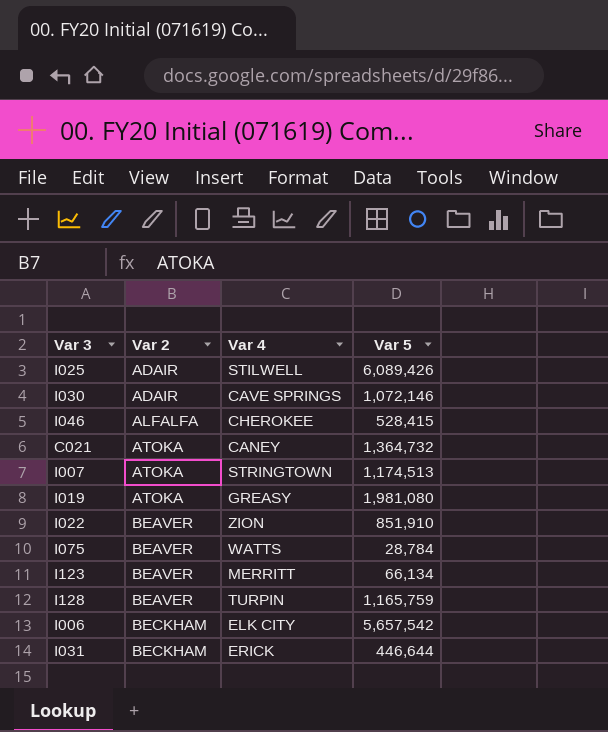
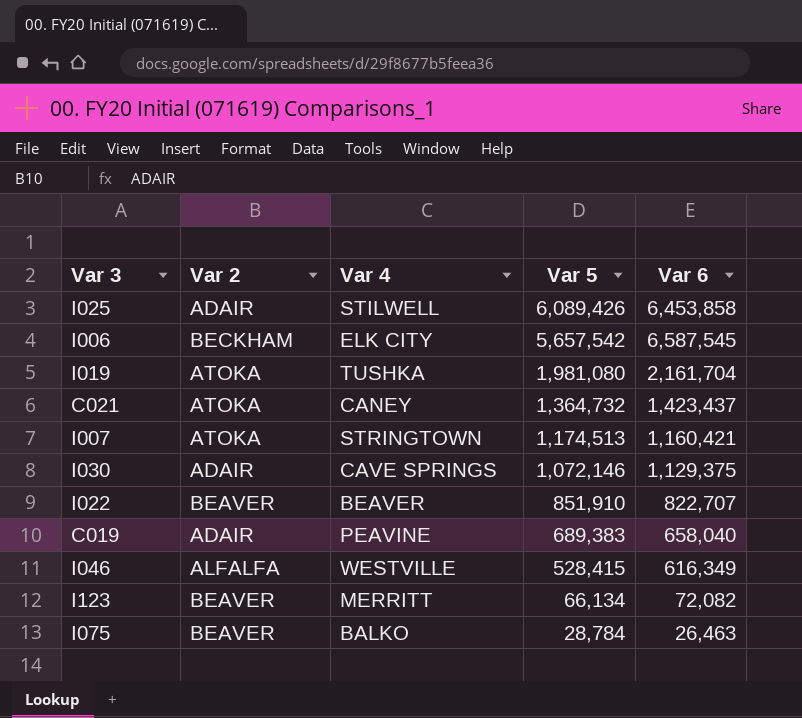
row order: Var 2 ascending -> Var 5 descending
column Var 6 | position: none -> 5
row I128: BEAVER | TURPIN | 1,165,759 -> none
row I031: BECKHAM | ERICK | 446,644 -> none
I019 | Var 4: GREASY -> TUSHKA
I022 | Var 4: ZION -> BEAVER
row C019: none -> ADAIR | PEAVINE | 689,383 | 658,040
I046 | Var 4: CHEROKEE -> WESTVILLE
I075 | Var 4: WATTS -> BALKO

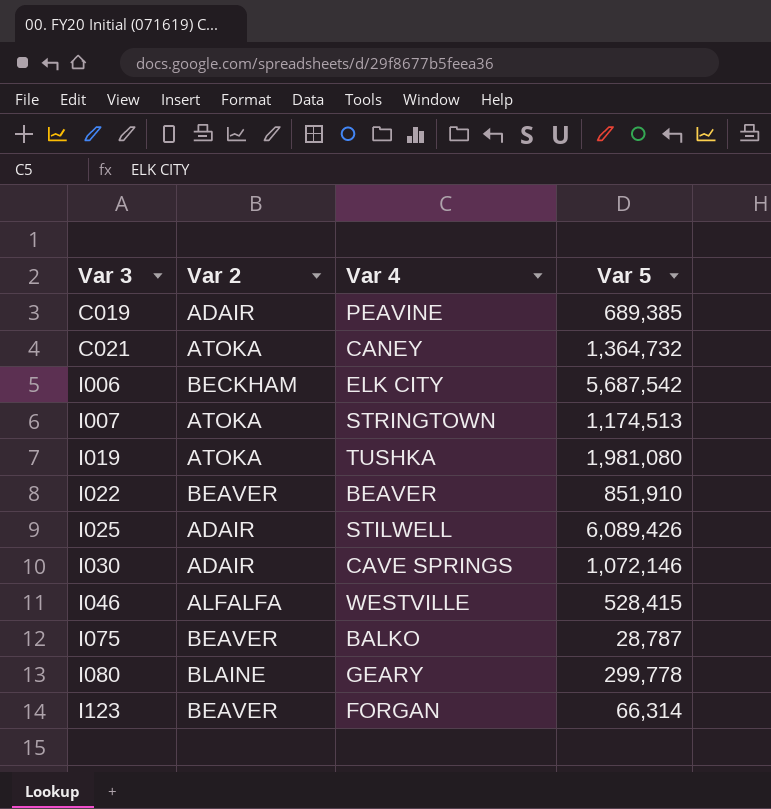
row order: Var 5 descending -> Var 3 ascending
column Var 6 | position: 5 -> none
C019 | Var 5: 689,383 -> 689,385
I006 | Var 5: 5,657,542 -> 5,687,542
I075 | Var 5: 28,784 -> 28,787
row I080: none -> BLAINE | GEARY | 299,778
I123 | Var 4: MERRITT -> FORGAN
I123 | Var 5: 66,134 -> 66,314

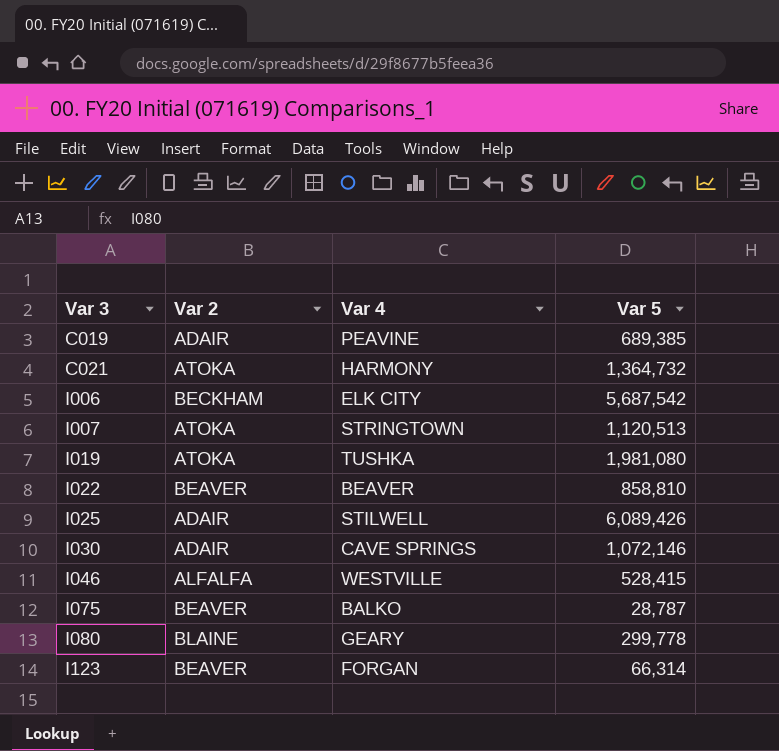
C021 | Var 4: CANEY -> HARMONY
I007 | Var 5: 1,174,513 -> 1,120,513
I022 | Var 5: 851,910 -> 858,810

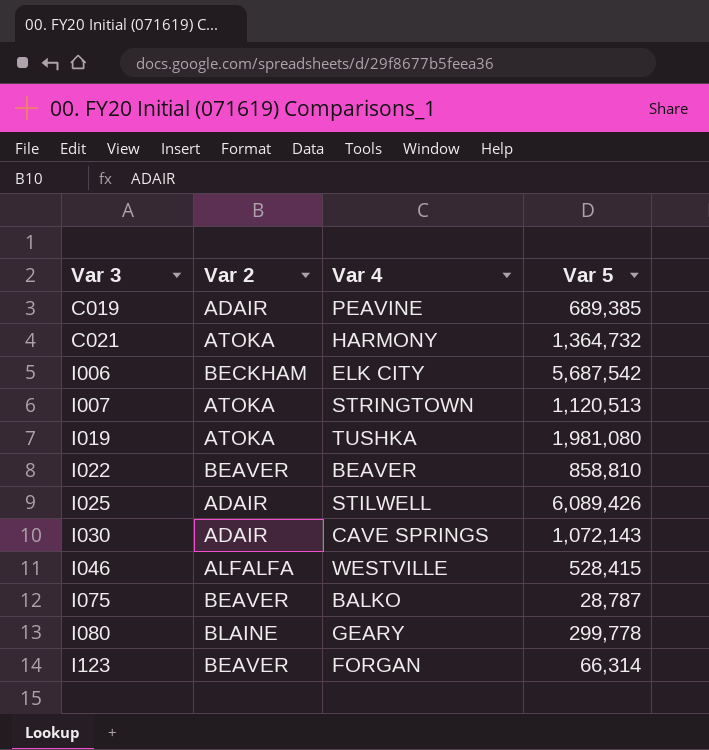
I030 | Var 5: 1,072,146 -> 1,072,143

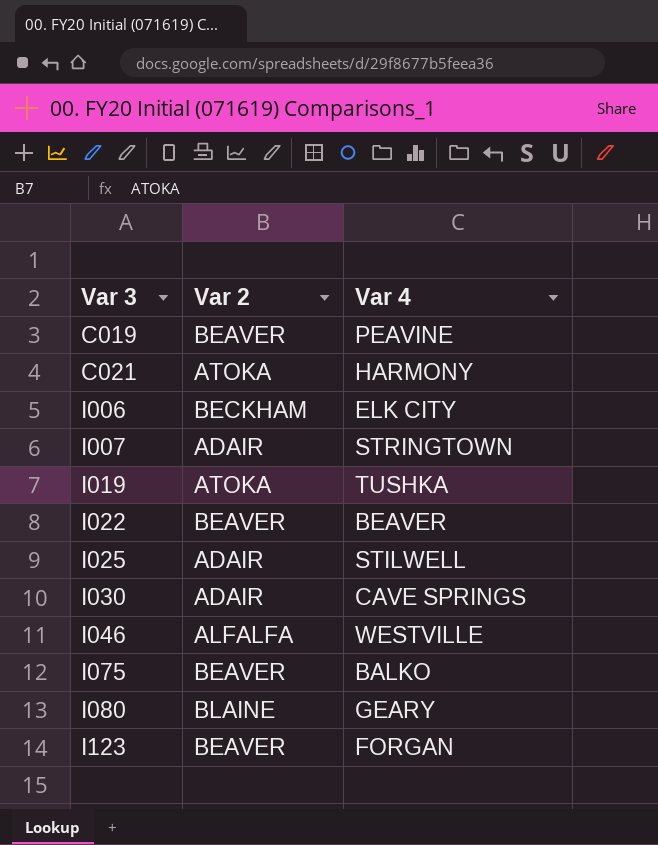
column Var 5 | position: 4 -> none
C019 | Var 2: ADAIR -> BEAVER
I007 | Var 2: ATOKA -> ADAIR

